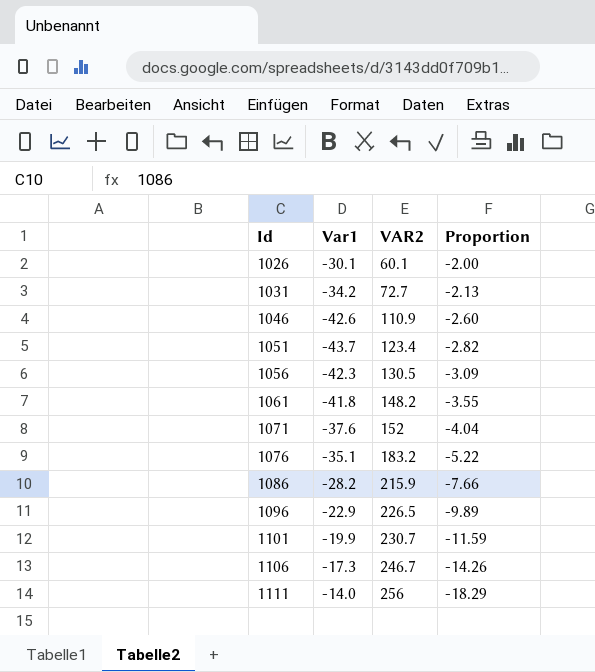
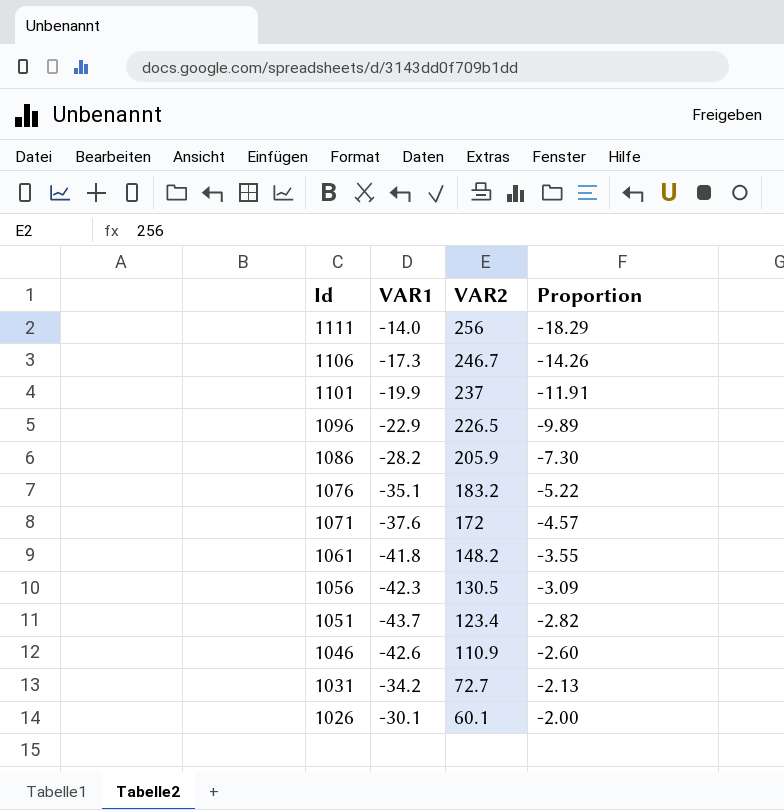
row order: Id ascending -> Id descending
column name: Var1 -> VAR1
1101 | VAR2: 230.7 -> 237
1101 | Proportion: -11.59 -> -11.91
1086 | VAR2: 215.9 -> 205.9
1086 | Proportion: -7.66 -> -7.30
1071 | VAR2: 152 -> 172
1071 | Proportion: -4.04 -> -4.57

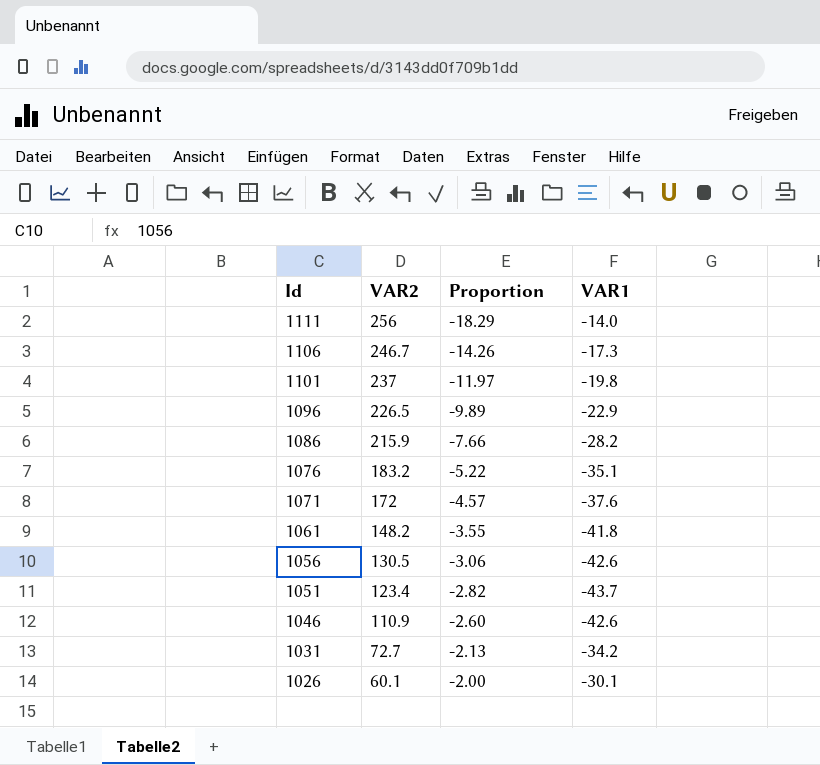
column VAR1 | position: 2 -> 4
1101 | Proportion: -11.91 -> -11.97
1101 | VAR1: -19.9 -> -19.8
1086 | VAR2: 205.9 -> 215.9
1086 | Proportion: -7.30 -> -7.66
1056 | Proportion: -3.09 -> -3.06
1056 | VAR1: -42.3 -> -42.6

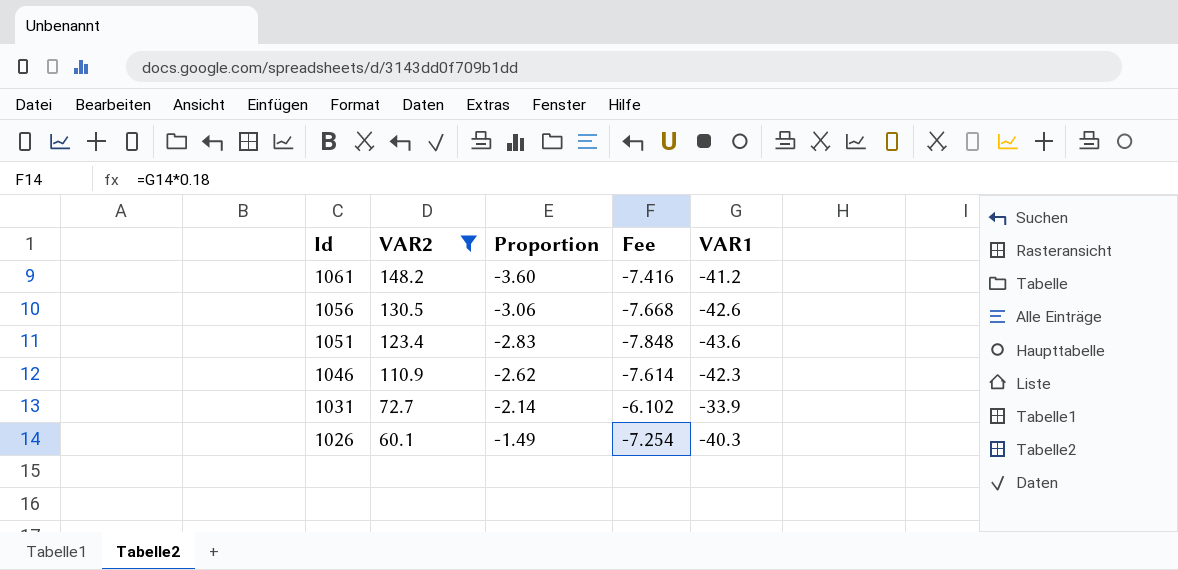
filter: none -> VAR2 <= 148.2
column Fee | formula: none -> [VAR1] * 0.18
1061 | Proportion: -3.55 -> -3.60
1061 | VAR1: -41.8 -> -41.2
1051 | Proportion: -2.82 -> -2.83
1051 | VAR1: -43.7 -> -43.6
1046 | Proportion: -2.60 -> -2.62
1046 | VAR1: -42.6 -> -42.3
1031 | Proportion: -2.13 -> -2.14
1031 | VAR1: -34.2 -> -33.9
1026 | Proportion: -2.00 -> -1.49
1026 | VAR1: -30.1 -> -40.3

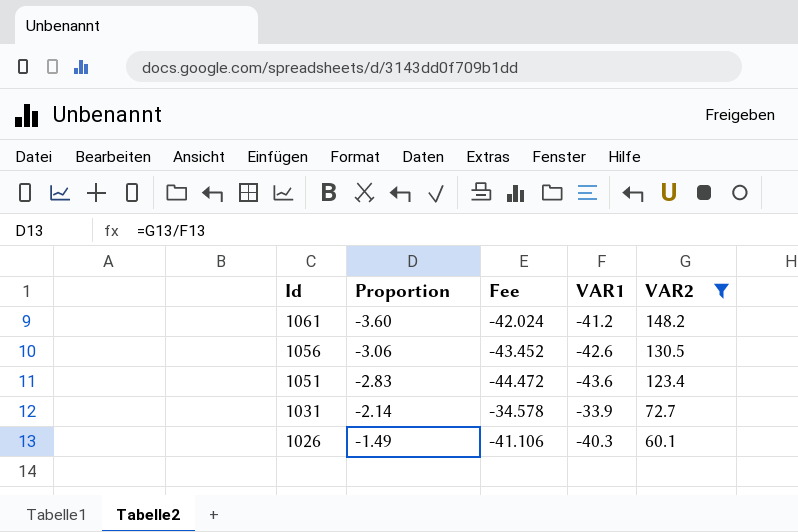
column Fee | formula: [VAR1] * 0.18 -> [VAR1] * 1.02
column VAR2 | position: 2 -> 5
row 1046: 110.9 | -2.62 | -7.614 | -42.3 -> none

